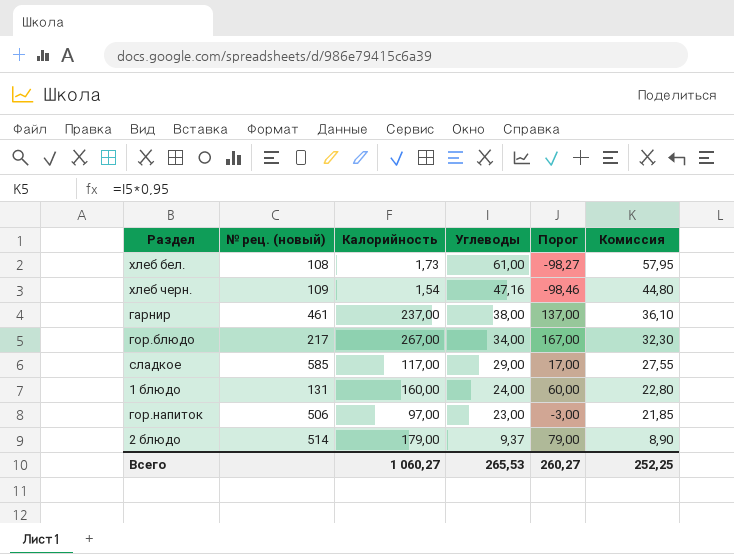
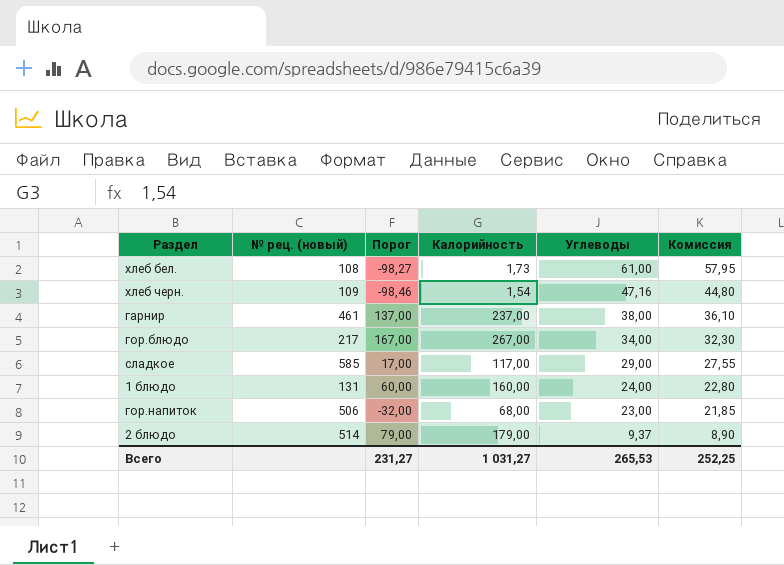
column Порог | position: 5 -> 3
гор.напиток | Порог: -3,00 -> -32,00
гор.напиток | Калорийность: 97,00 -> 68,00
Всего | Порог: 260,27 -> 231,27
Всего | Калорийность: 1 060,27 -> 1 031,27

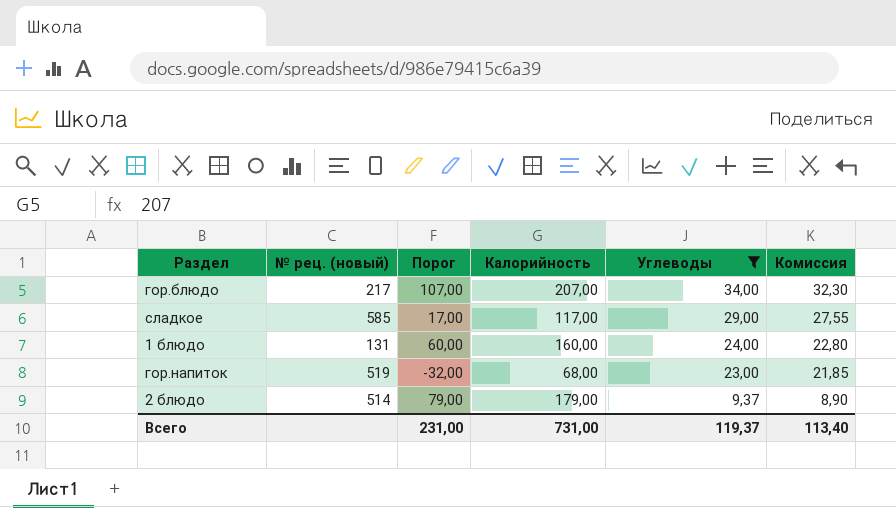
filter: none -> Углеводы <= 34,00
гор.блюдо | Порог: 167,00 -> 107,00
гор.блюдо | Калорийность: 267,00 -> 207,00
гор.напиток | № рец. (новый): 506 -> 519
Всего | Порог: 231,27 -> 231,00
Всего | Калорийность: 1 031,27 -> 731,00
Всего | Углеводы: 265,53 -> 119,37
Всего | Комиссия: 252,25 -> 113,40

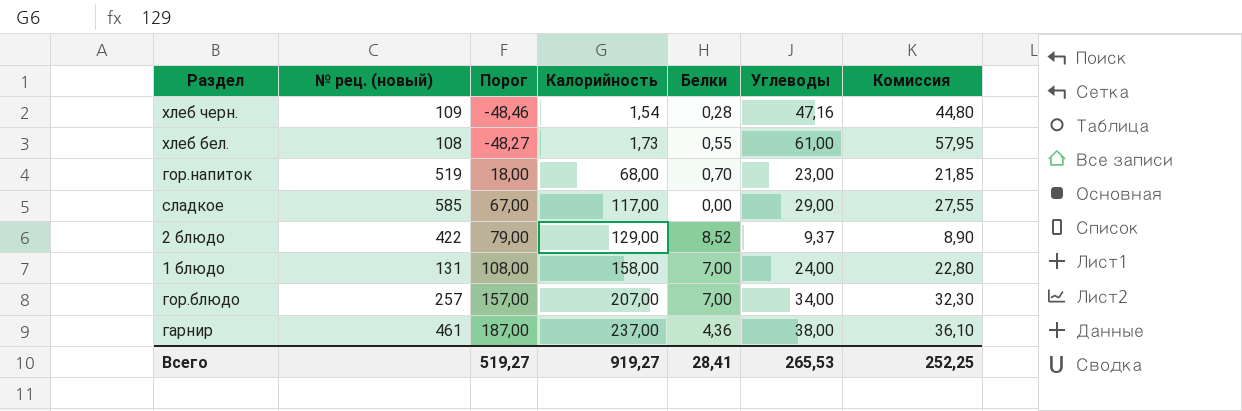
filter: Углеводы <= 34,00 -> none
row order: Углеводы descending -> Порог ascending
column Порог | formula: [Калорийность] - 100 -> [Калорийность] - 50
column Белки | position: none -> 5
2 блюдо | № рец. (новый): 514 -> 422
2 блюдо | Калорийность: 179,00 -> 129,00
1 блюдо | Калорийность: 160,00 -> 158,00
гор.блюдо | № рец. (новый): 217 -> 257
Всего | Порог: 231,00 -> 519,27
Всего | Калорийность: 731,00 -> 919,27
Всего | Углеводы: 119,37 -> 265,53
Всего | Комиссия: 113,40 -> 252,25

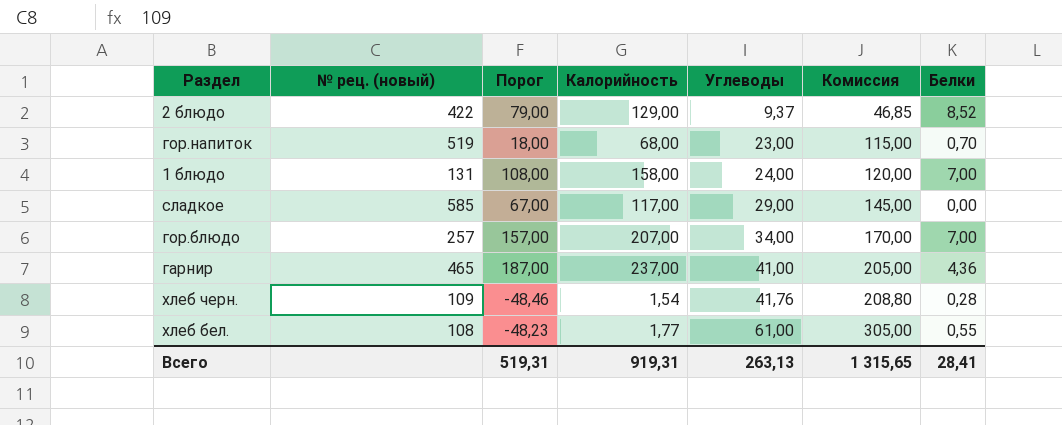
row order: Порог ascending -> Углеводы ascending
column Комиссия | formula: [Углеводы] * 0,95 -> [Углеводы] * 5
column Белки | position: 5 -> 7
гарнир | № рец. (новый): 461 -> 465
гарнир | Углеводы: 38,00 -> 41,00
хлеб черн. | Углеводы: 47,16 -> 41,76
хлеб бел. | Порог: -48,27 -> -48,23
хлеб бел. | Калорийность: 1,73 -> 1,77
Всего | Порог: 519,27 -> 519,31
Всего | Калорийность: 919,27 -> 919,31
Всего | Углеводы: 265,53 -> 263,13
Всего | Комиссия: 252,25 -> 1 315,65

